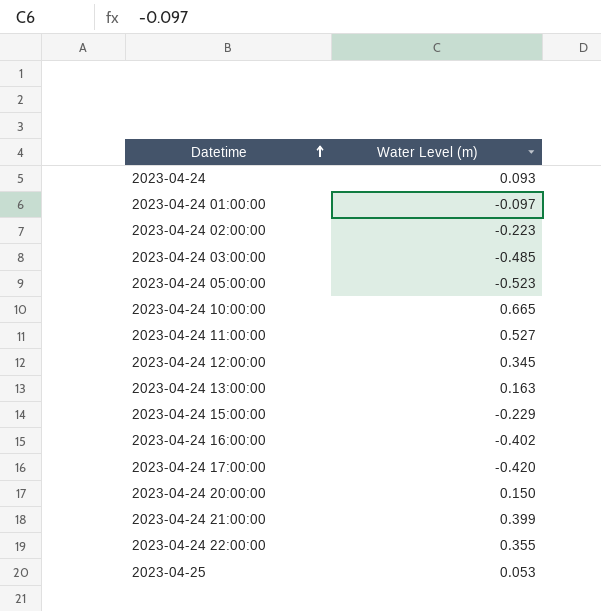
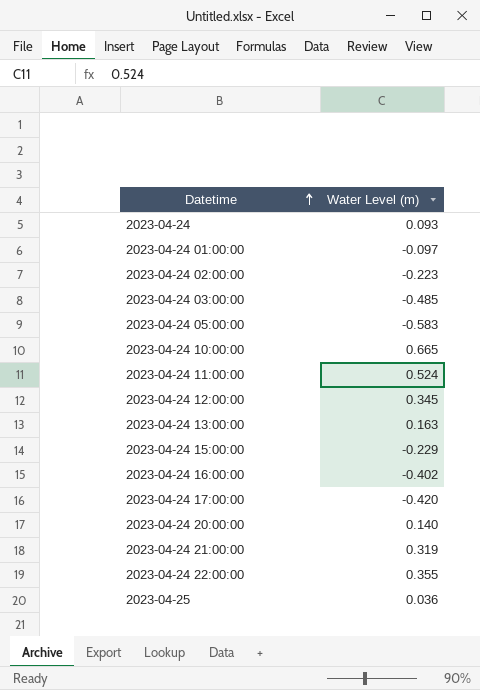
2023-04-24 05:00:00 | Water Level (m): -0.523 -> -0.583
2023-04-24 11:00:00 | Water Level (m): 0.527 -> 0.524
2023-04-24 20:00:00 | Water Level (m): 0.150 -> 0.140
2023-04-24 21:00:00 | Water Level (m): 0.399 -> 0.319
2023-04-25 | Water Level (m): 0.053 -> 0.036

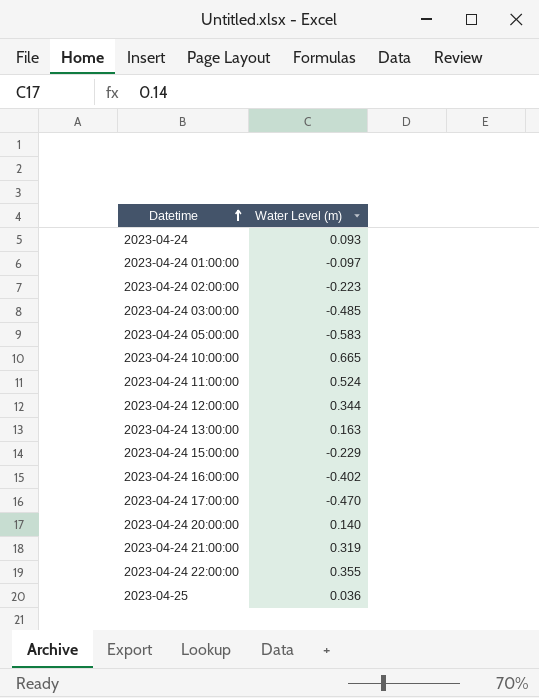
2023-04-24 12:00:00 | Water Level (m): 0.345 -> 0.344
2023-04-24 17:00:00 | Water Level (m): -0.420 -> -0.470

